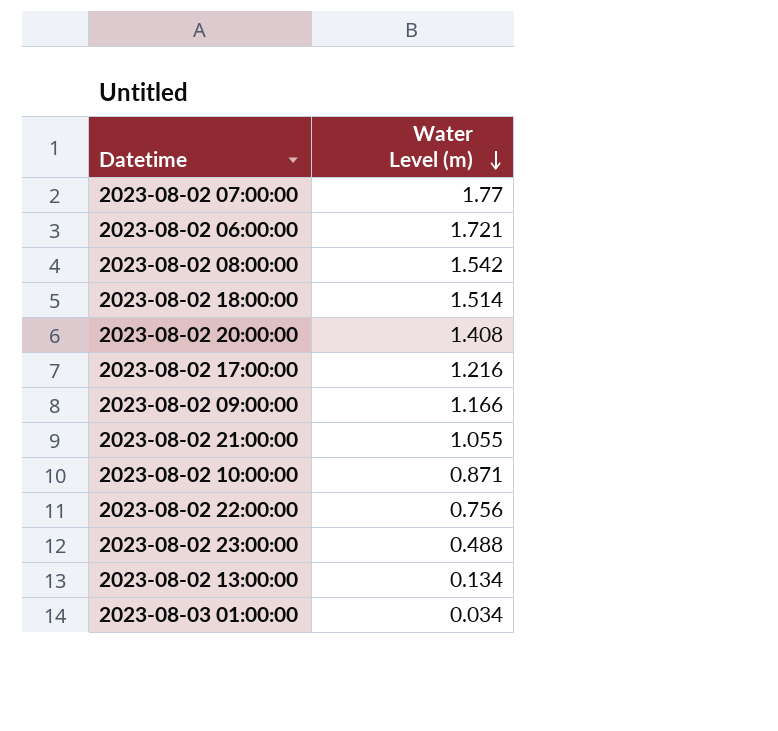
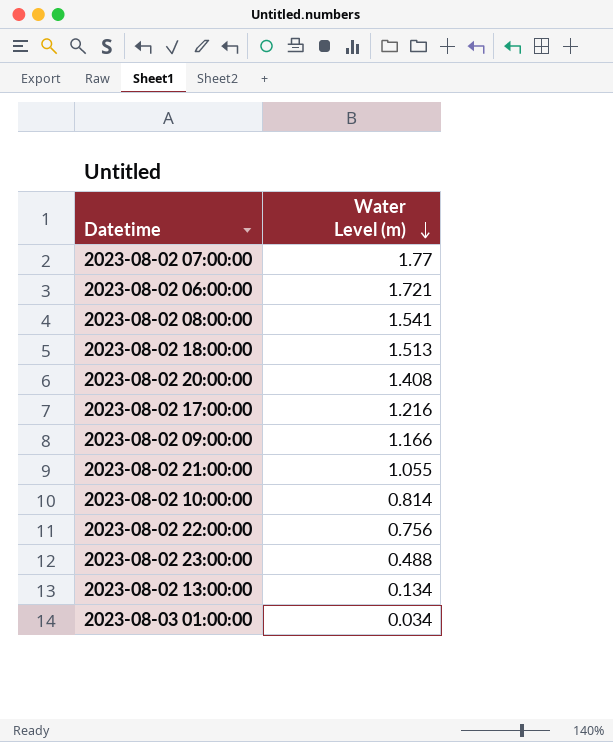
2023-08-02 08:00:00 | Water Level (m): 1.542 -> 1.541
2023-08-02 18:00:00 | Water Level (m): 1.514 -> 1.513
2023-08-02 10:00:00 | Water Level (m): 0.871 -> 0.814

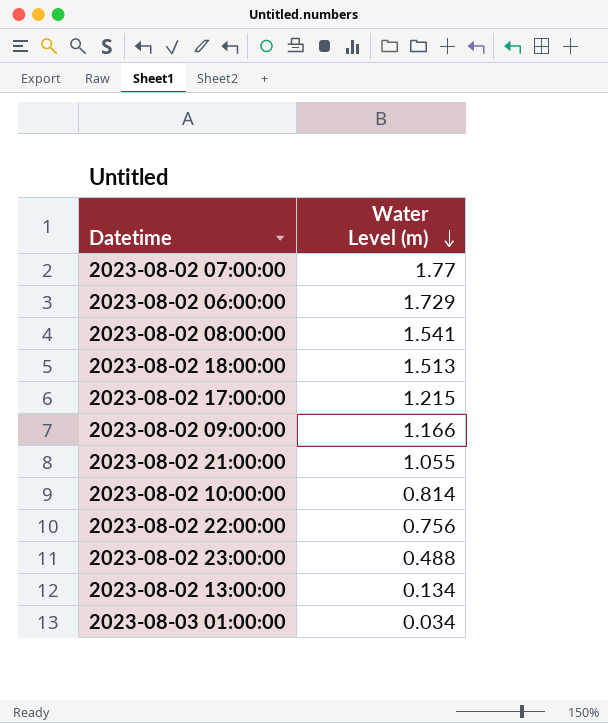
row 2023-08-02 20:00:00: 1.408 -> none
2023-08-02 06:00:00 | Water Level (m): 1.721 -> 1.729
2023-08-02 17:00:00 | Water Level (m): 1.216 -> 1.215

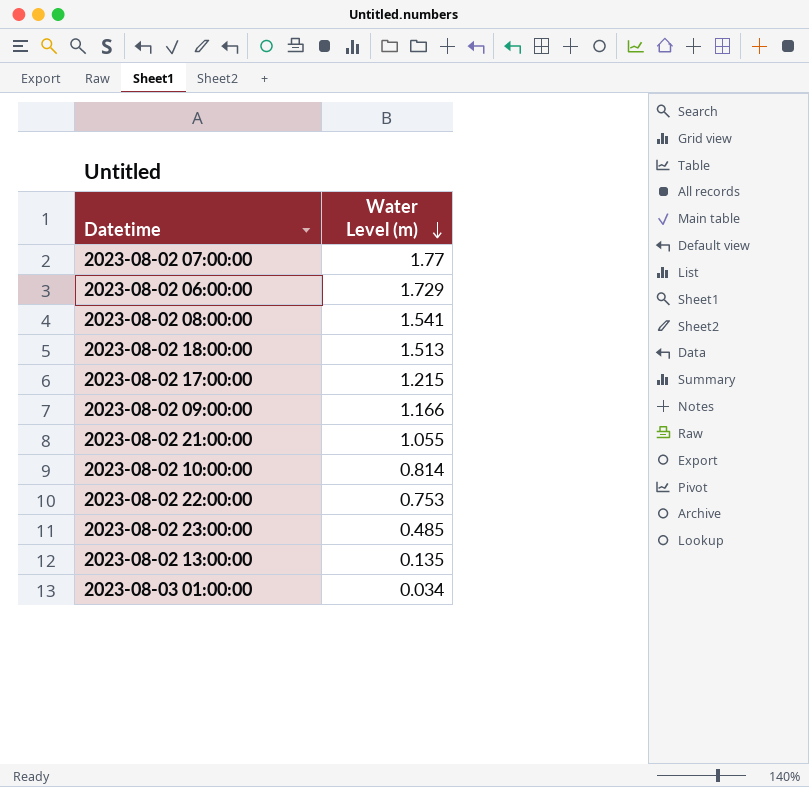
2023-08-02 22:00:00 | Water Level (m): 0.756 -> 0.753
2023-08-02 23:00:00 | Water Level (m): 0.488 -> 0.485
2023-08-02 13:00:00 | Water Level (m): 0.134 -> 0.135

